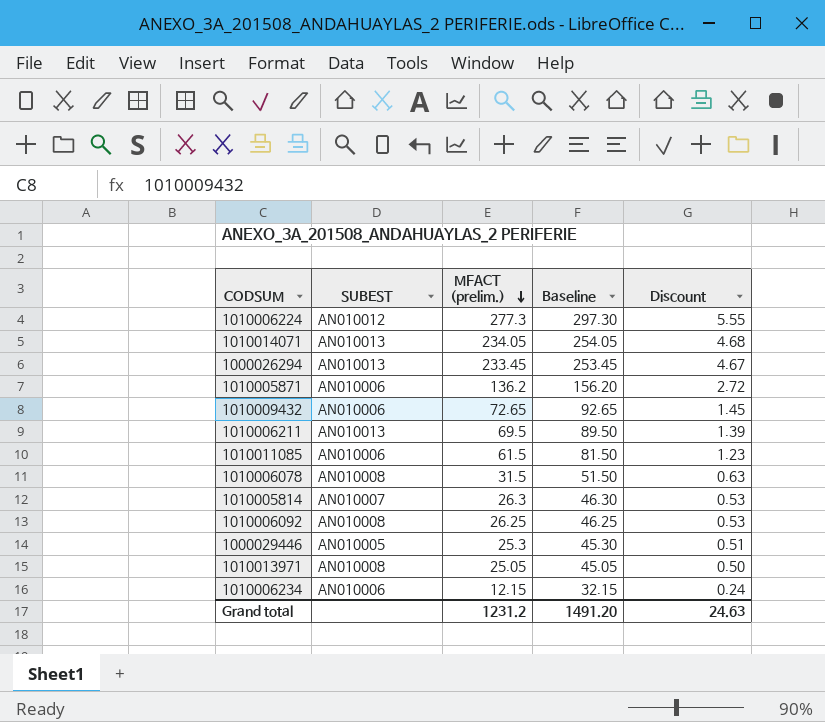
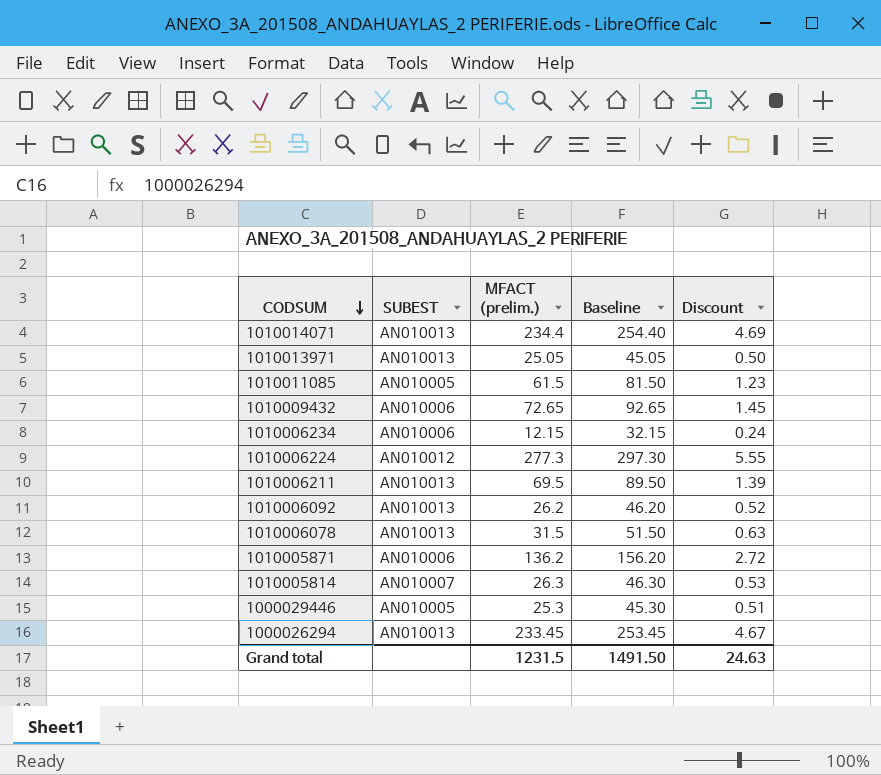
row order: MFACT (prelim.) descending -> CODSUM descending
1010014071 | MFACT (prelim.): 234.05 -> 234.4
1010014071 | Baseline: 254.05 -> 254.40
1010014071 | Discount: 4.68 -> 4.69
1010013971 | SUBEST: AN010008 -> AN010013
1010011085 | SUBEST: AN010006 -> AN010005
1010006092 | SUBEST: AN010008 -> AN010013
1010006092 | MFACT (prelim.): 26.25 -> 26.2
1010006092 | Baseline: 46.25 -> 46.20
1010006092 | Discount: 0.53 -> 0.52
1010006078 | SUBEST: AN010008 -> AN010013
Grand total | MFACT (prelim.): 1231.2 -> 1231.5
Grand total | Baseline: 1491.20 -> 1491.50

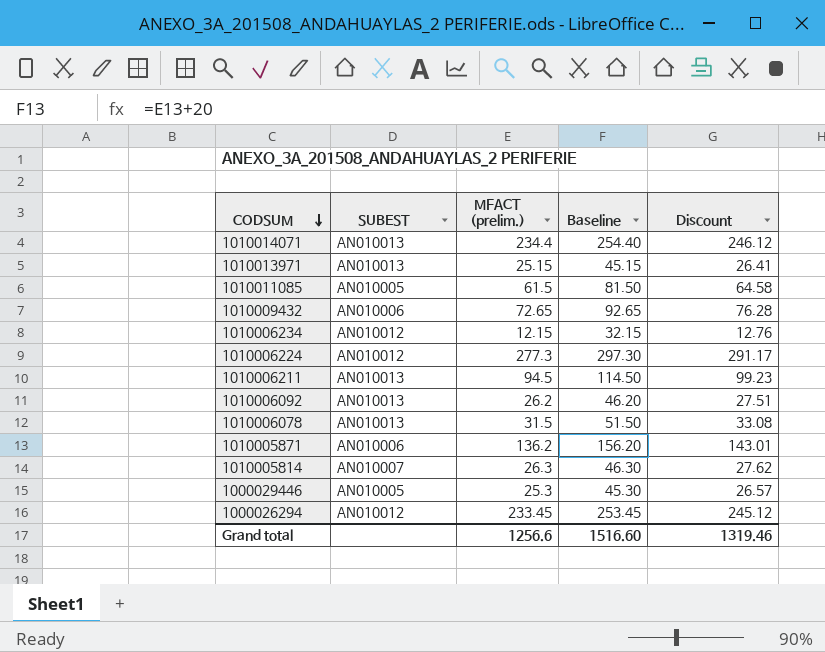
column Discount | formula: [MFACT (prelim.)] * 0.02 -> [MFACT (prelim.)] * 1.05
1010013971 | MFACT (prelim.): 25.05 -> 25.15
1010013971 | Baseline: 45.05 -> 45.15
1010006234 | SUBEST: AN010006 -> AN010012
1010006211 | MFACT (prelim.): 69.5 -> 94.5
1010006211 | Baseline: 89.50 -> 114.50
1000026294 | SUBEST: AN010013 -> AN010012
Grand total | MFACT (prelim.): 1231.5 -> 1256.6
Grand total | Baseline: 1491.50 -> 1516.60
Grand total | Discount: 24.63 -> 1319.46

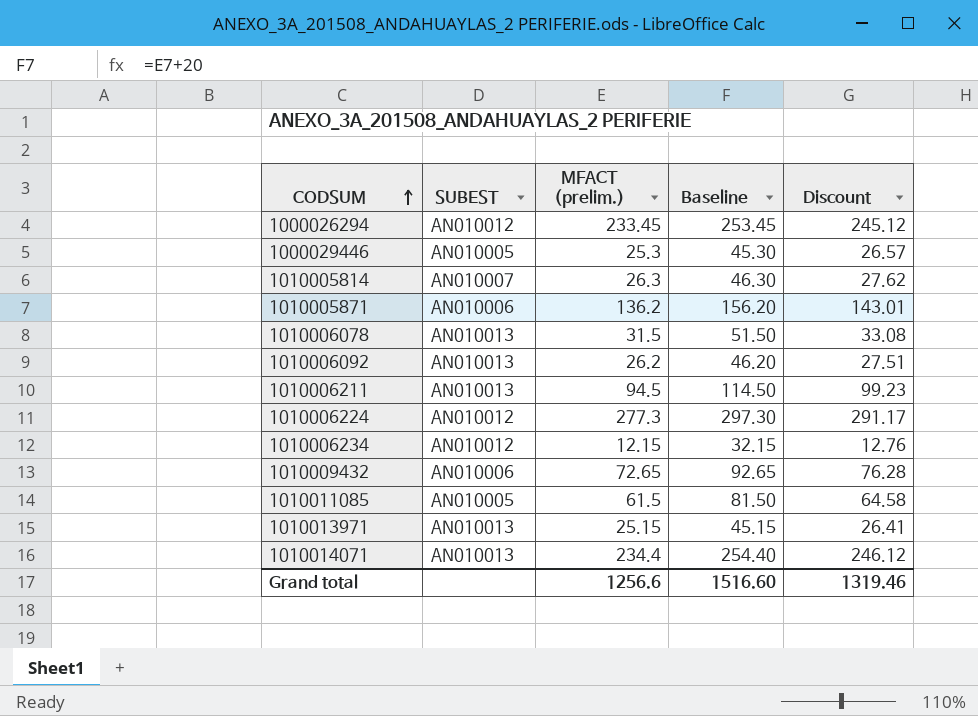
row order: CODSUM descending -> CODSUM ascending

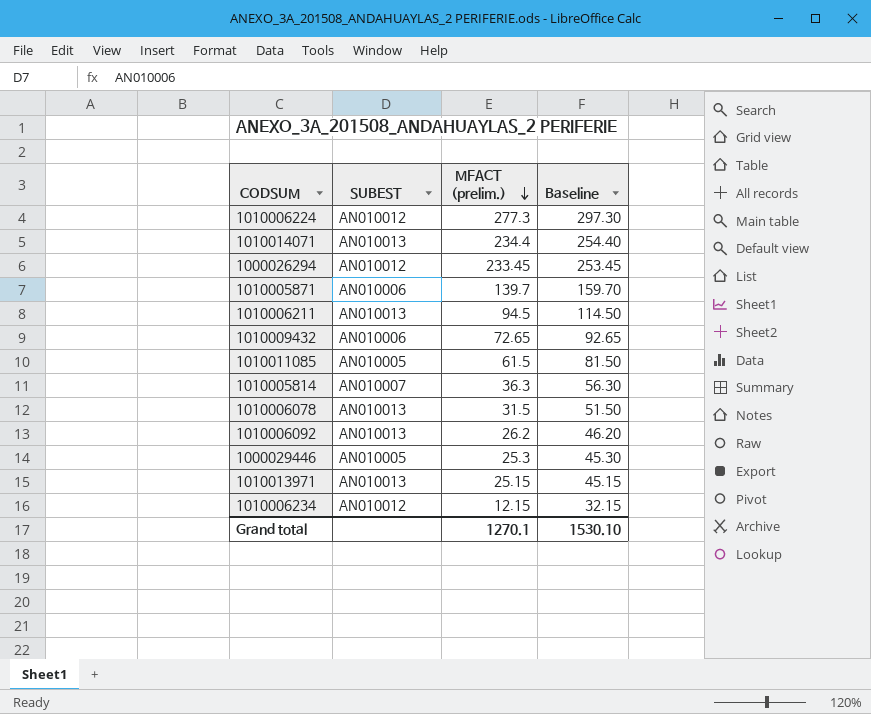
row order: CODSUM ascending -> MFACT (prelim.) descending
column Discount | formula: [MFACT (prelim.)] * 1.05 -> none
1010005871 | MFACT (prelim.): 136.2 -> 139.7
1010005871 | Baseline: 156.20 -> 159.70
1010005814 | MFACT (prelim.): 26.3 -> 36.3
1010005814 | Baseline: 46.30 -> 56.30
Grand total | MFACT (prelim.): 1256.6 -> 1270.1
Grand total | Baseline: 1516.60 -> 1530.10

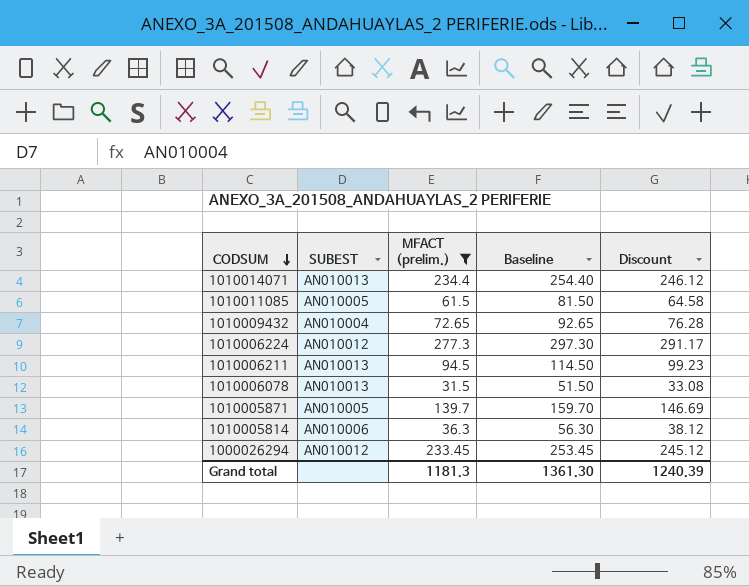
filter: none -> MFACT (prelim.) >= 31.5
row order: MFACT (prelim.) descending -> CODSUM descending
column Discount | formula: none -> [MFACT (prelim.)] * 1.05
1010009432 | SUBEST: AN010006 -> AN010004
1010005871 | SUBEST: AN010006 -> AN010005
1010005814 | SUBEST: AN010007 -> AN010006
Grand total | MFACT (prelim.): 1270.1 -> 1181.3
Grand total | Baseline: 1530.10 -> 1361.30

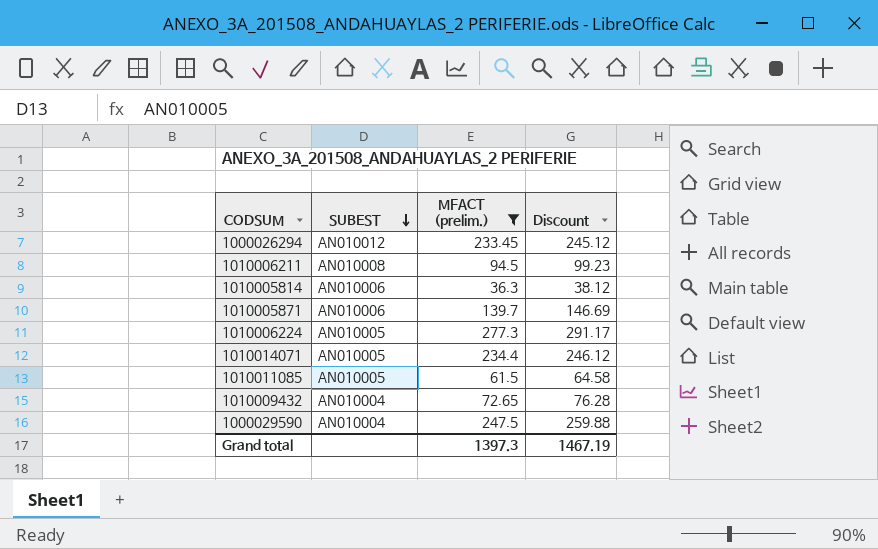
row order: CODSUM descending -> SUBEST descending
column Baseline | formula: [MFACT (prelim.)] + 20 -> none
row 1010006078: AN010013 | 31.5 | 51.50 | 33.08 -> none
1010006211 | SUBEST: AN010013 -> AN010008
1010005871 | SUBEST: AN010005 -> AN010006
1010006224 | SUBEST: AN010012 -> AN010005
1010014071 | SUBEST: AN010013 -> AN010005
row 1000029590: none -> AN010004 | 247.5 | 259.88
Grand total | MFACT (prelim.): 1181.3 -> 1397.3
Grand total | Discount: 1240.39 -> 1467.19

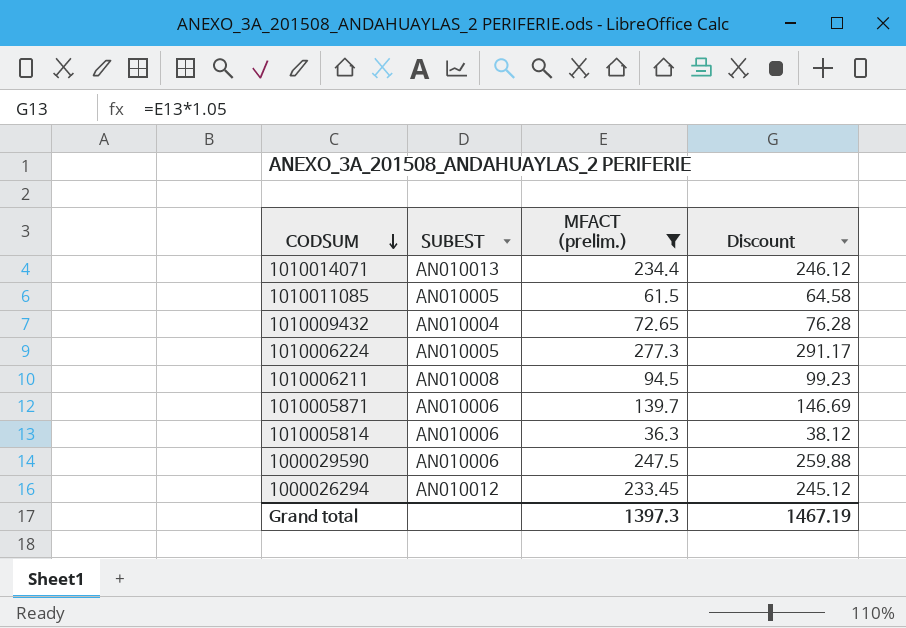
row order: SUBEST descending -> CODSUM descending
1010014071 | SUBEST: AN010005 -> AN010013
1000029590 | SUBEST: AN010004 -> AN010006

